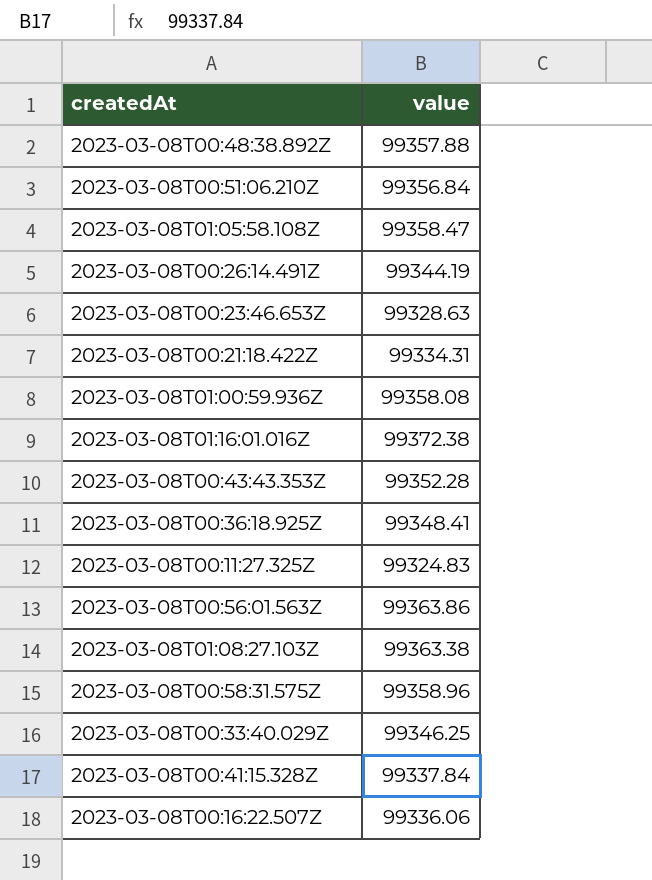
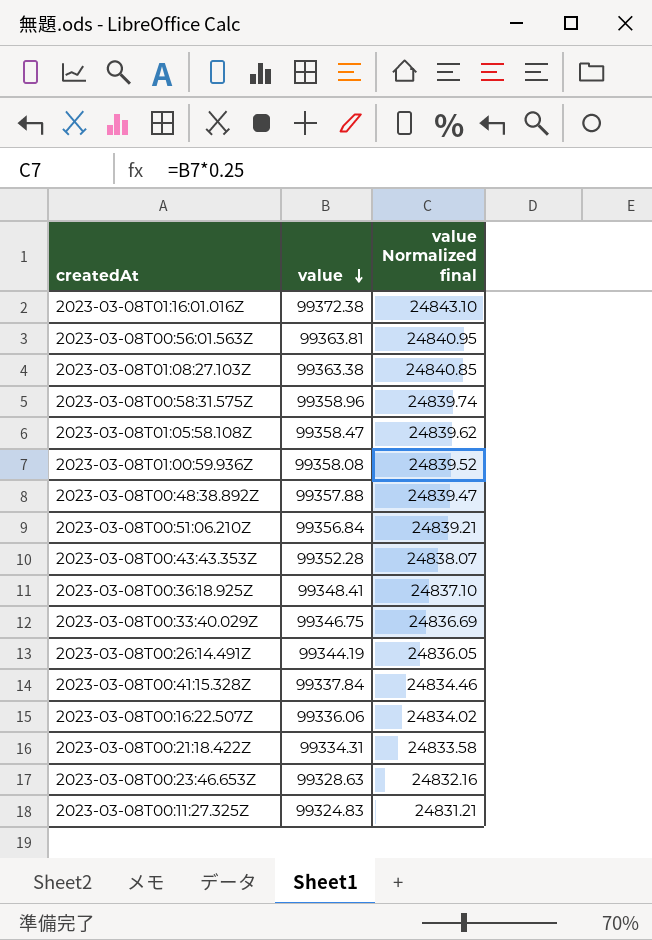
row order: none -> value descending
column value Normalized final | formula: none -> [value] * 0.25
2023-03-08T00:56:01.563Z | value: 99363.86 -> 99363.81
2023-03-08T00:33:40.029Z | value: 99346.25 -> 99346.75

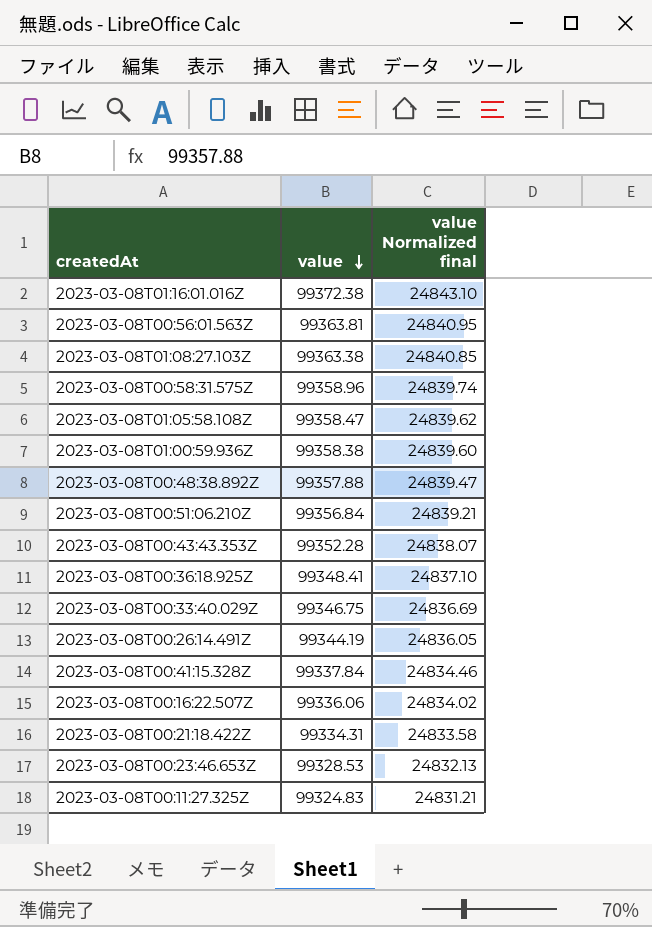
2023-03-08T01:00:59.936Z | value: 99358.08 -> 99358.38
2023-03-08T01:00:59.936Z | value Normalized final: 24839.52 -> 24839.60
2023-03-08T00:23:46.653Z | value: 99328.63 -> 99328.53
2023-03-08T00:23:46.653Z | value Normalized final: 24832.16 -> 24832.13

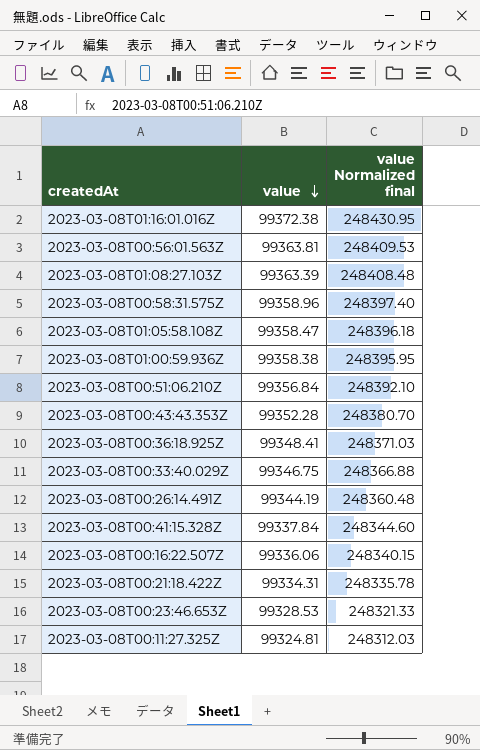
column value Normalized final | formula: [value] * 0.25 -> [value] * 2.5
row 2023-03-08T00:48:38.892Z: 99357.88 | 24839.47 -> none
2023-03-08T01:08:27.103Z | value: 99363.38 -> 99363.39
2023-03-08T00:11:27.325Z | value: 99324.83 -> 99324.81

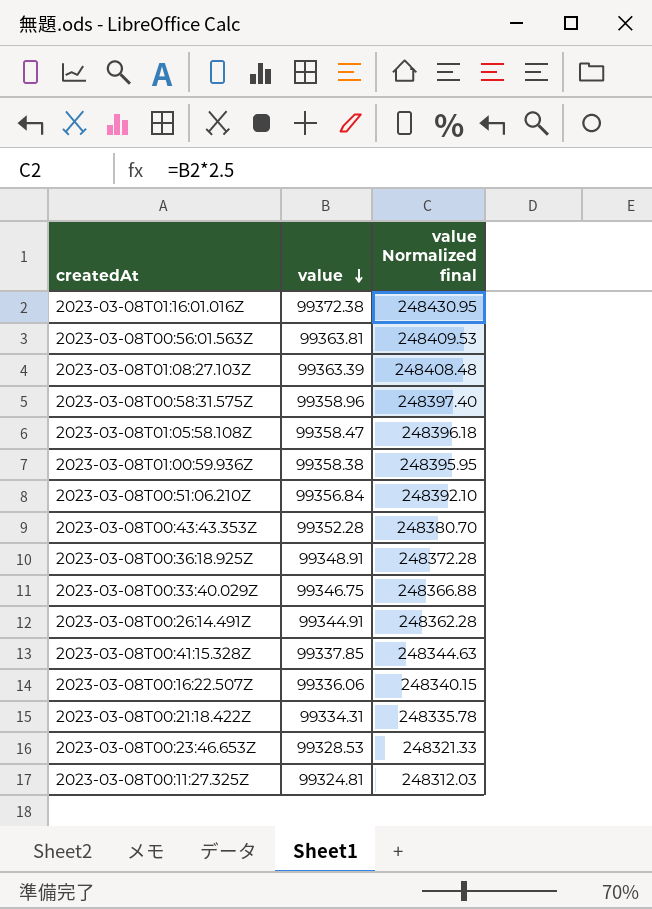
2023-03-08T00:36:18.925Z | value: 99348.41 -> 99348.91
2023-03-08T00:36:18.925Z | value Normalized final: 248371.03 -> 248372.28
2023-03-08T00:26:14.491Z | value: 99344.19 -> 99344.91
2023-03-08T00:26:14.491Z | value Normalized final: 248360.48 -> 248362.28
2023-03-08T00:41:15.328Z | value: 99337.84 -> 99337.85
2023-03-08T00:41:15.328Z | value Normalized final: 248344.60 -> 248344.63

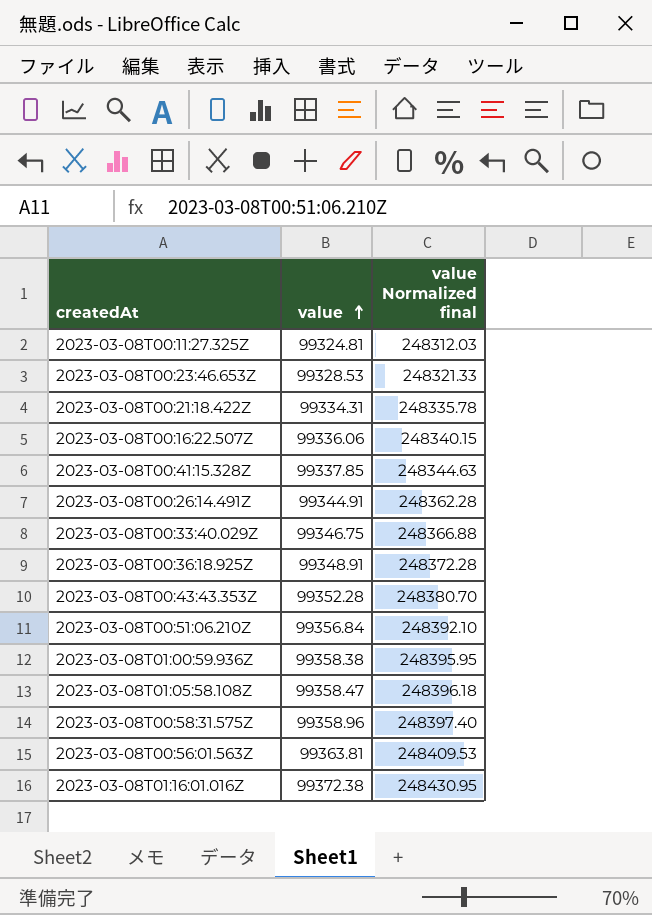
row order: value descending -> value ascending
row 2023-03-08T01:08:27.103Z: 99363.39 | 248408.48 -> none

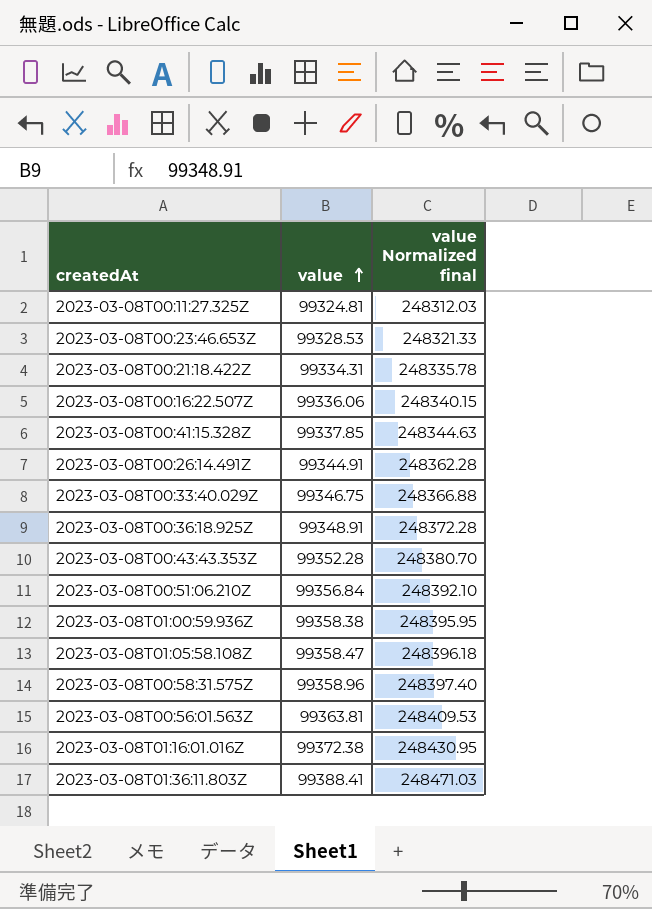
row 2023-03-08T01:36:11.803Z: none -> 99388.41 | 248471.03

